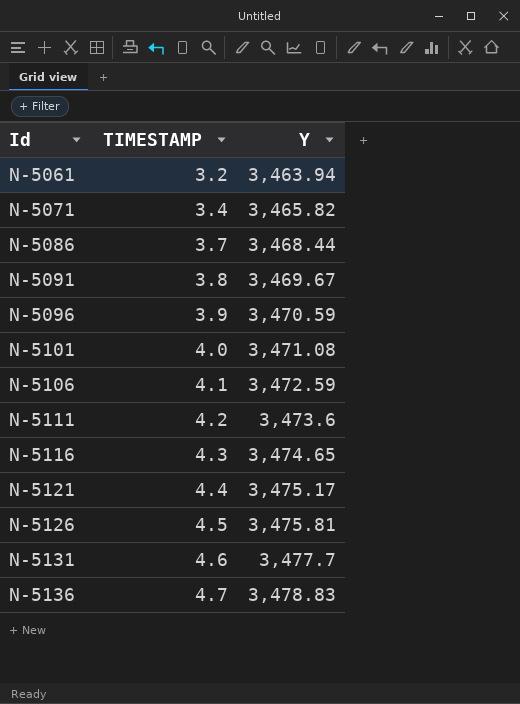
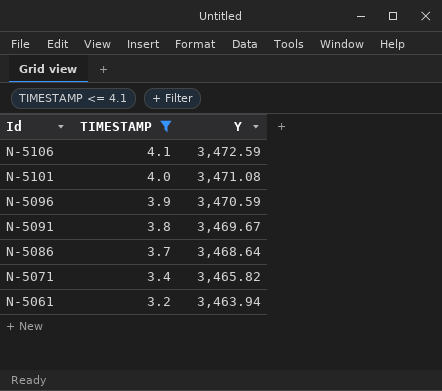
filter: none -> TIMESTAMP <= 4.1
row order: Id ascending -> Id descending
N-5086 | Y: 3,468.44 -> 3,468.64

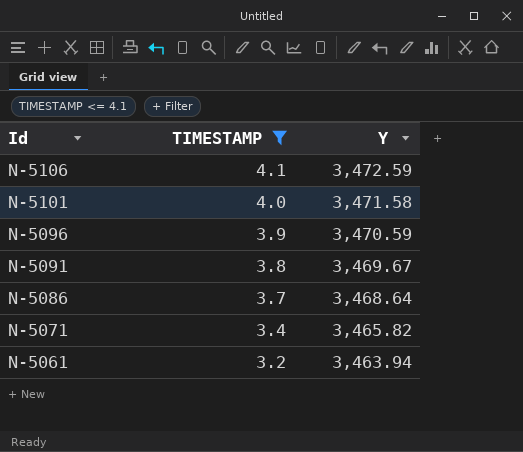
N-5101 | Y: 3,471.08 -> 3,471.58

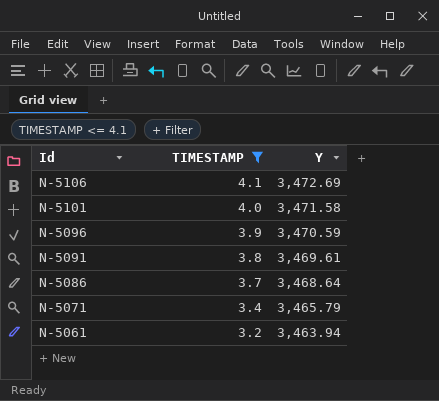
N-5106 | Y: 3,472.59 -> 3,472.69
N-5091 | Y: 3,469.67 -> 3,469.61
N-5071 | Y: 3,465.82 -> 3,465.79

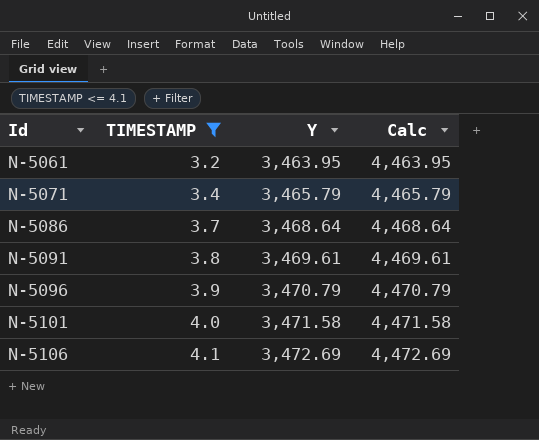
row order: Id descending -> Id ascending
column Calc | formula: none -> [Y] + 1000
N-5061 | Y: 3,463.94 -> 3,463.95
N-5096 | Y: 3,470.59 -> 3,470.79

